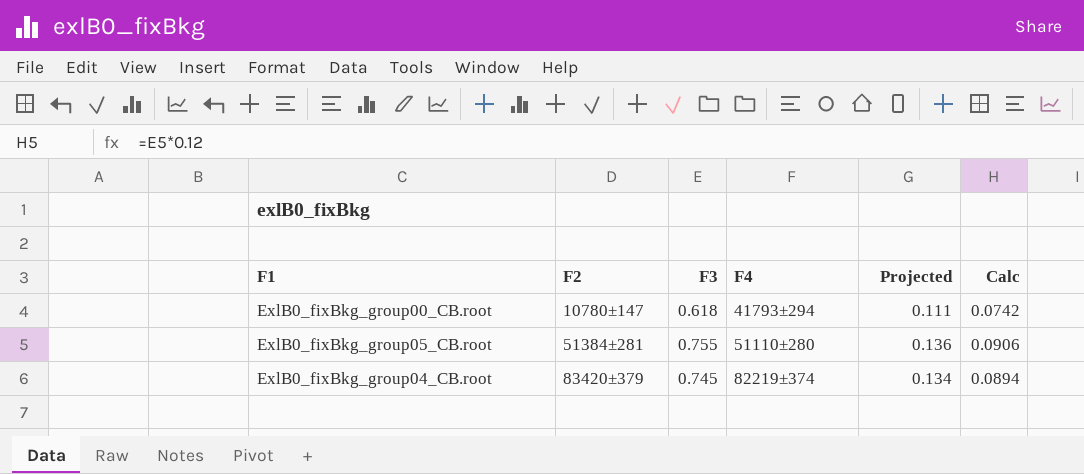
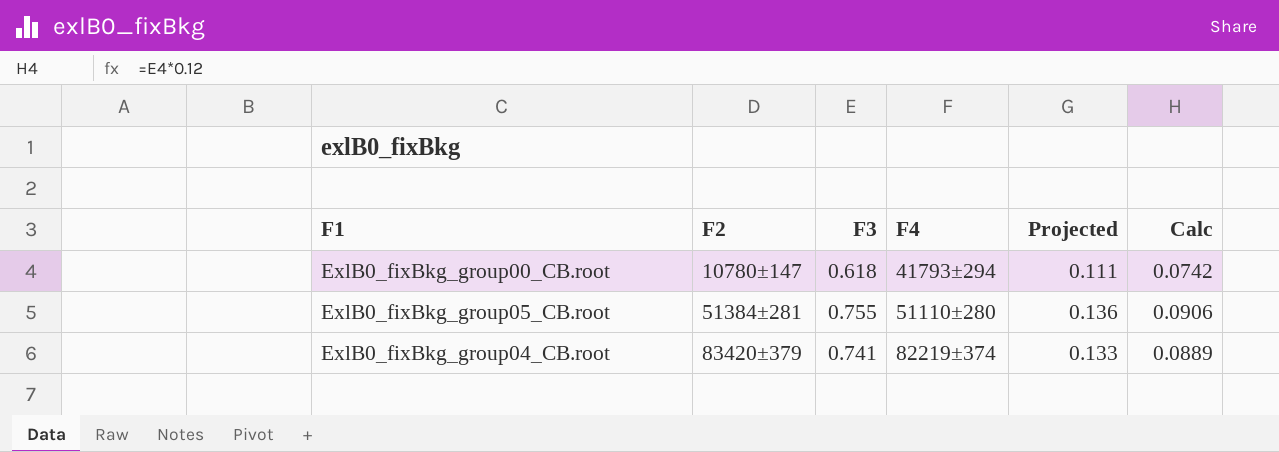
ExlB0_fixBkg_group04_CB.root | F3: 0.745 -> 0.741
ExlB0_fixBkg_group04_CB.root | Projected: 0.134 -> 0.133
ExlB0_fixBkg_group04_CB.root | Calc: 0.0894 -> 0.0889

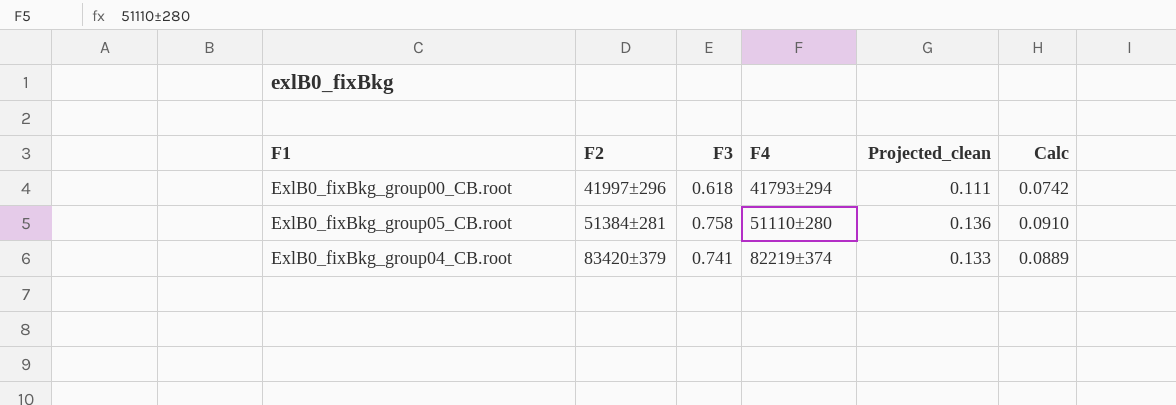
column name: Projected -> Projected_clean
ExlB0_fixBkg_group00_CB.root | F2: 10780±147 -> 41997±296
ExlB0_fixBkg_group05_CB.root | F3: 0.755 -> 0.758
ExlB0_fixBkg_group05_CB.root | Calc: 0.0906 -> 0.0910

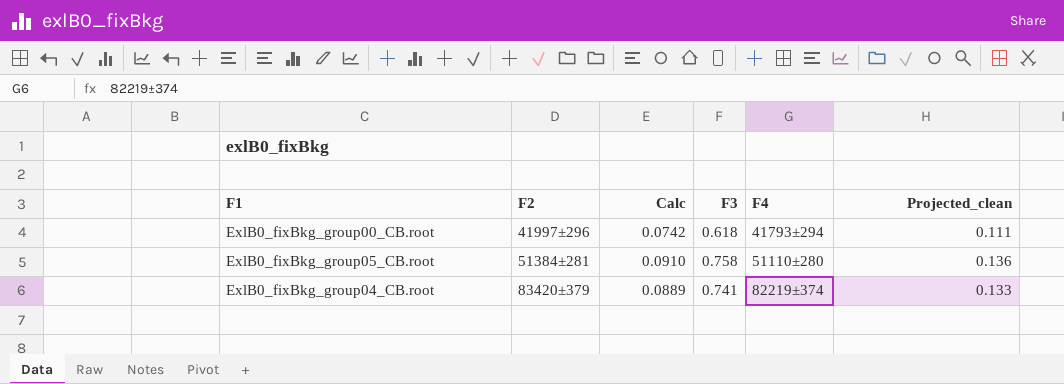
column Calc | position: 6 -> 3

